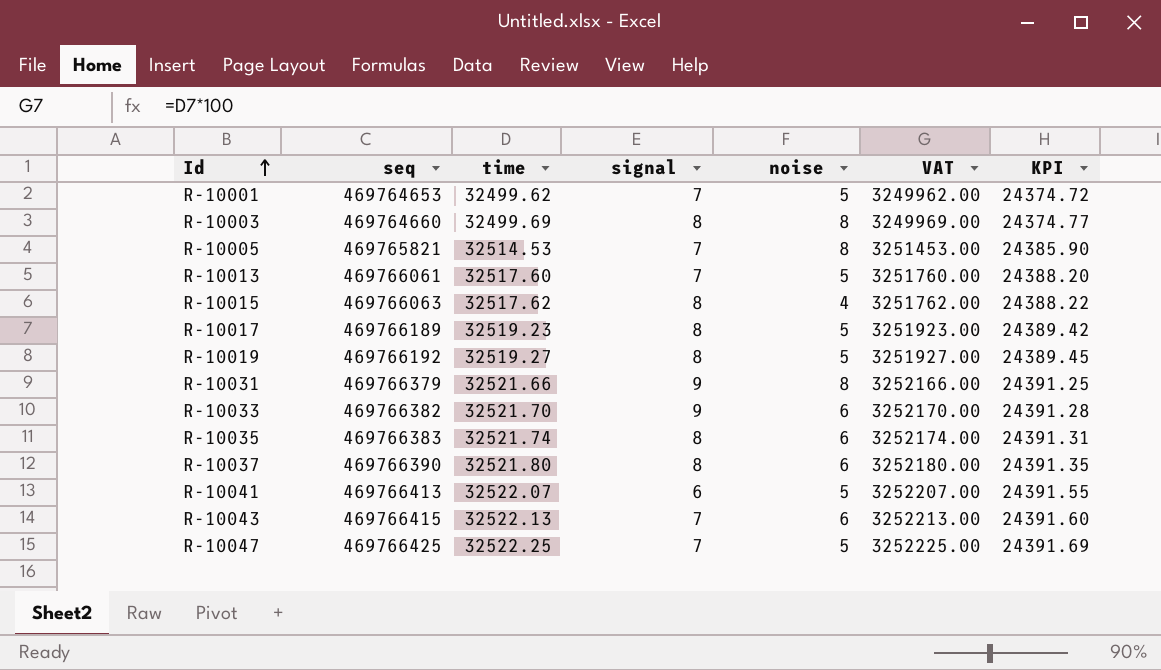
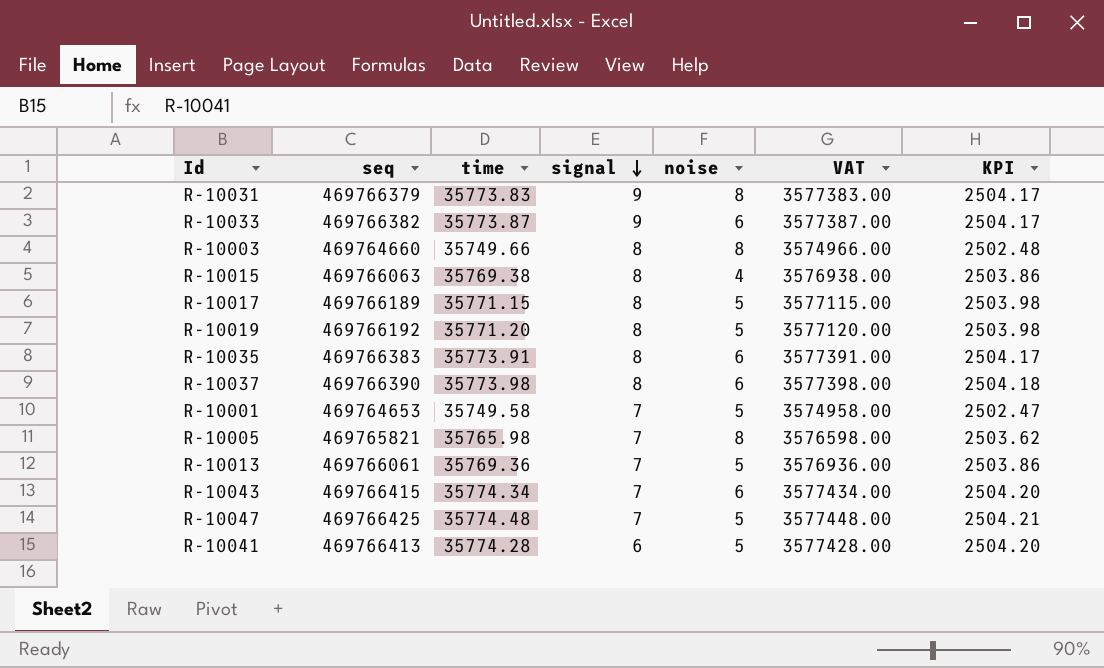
row order: Id ascending -> signal descending
column KPI | formula: [time] * 0.75 -> [time] * 0.07
R-10031 | time: 32521.66 -> 35773.83
R-10031 | VAT: 3252166.00 -> 3577383.00
R-10033 | time: 32521.70 -> 35773.87
R-10033 | VAT: 3252170.00 -> 3577387.00
R-10003 | time: 32499.69 -> 35749.66
R-10003 | VAT: 3249969.00 -> 3574966.00
R-10015 | time: 32517.62 -> 35769.38
R-10015 | VAT: 3251762.00 -> 3576938.00
R-10017 | time: 32519.23 -> 35771.15
R-10017 | VAT: 3251923.00 -> 3577115.00
R-10019 | time: 32519.27 -> 35771.20
R-10019 | VAT: 3251927.00 -> 3577120.00
R-10035 | time: 32521.74 -> 35773.91
R-10035 | VAT: 3252174.00 -> 3577391.00
R-10037 | time: 32521.80 -> 35773.98
R-10037 | VAT: 3252180.00 -> 3577398.00
R-10001 | time: 32499.62 -> 35749.58
R-10001 | VAT: 3249962.00 -> 3574958.00
R-10005 | time: 32514.53 -> 35765.98
R-10005 | VAT: 3251453.00 -> 3576598.00
R-10013 | time: 32517.60 -> 35769.36
R-10013 | VAT: 3251760.00 -> 3576936.00
R-10043 | time: 32522.13 -> 35774.34
R-10043 | VAT: 3252213.00 -> 3577434.00
R-10047 | time: 32522.25 -> 35774.48
R-10047 | VAT: 3252225.00 -> 3577448.00
R-10041 | time: 32522.07 -> 35774.28
R-10041 | VAT: 3252207.00 -> 3577428.00

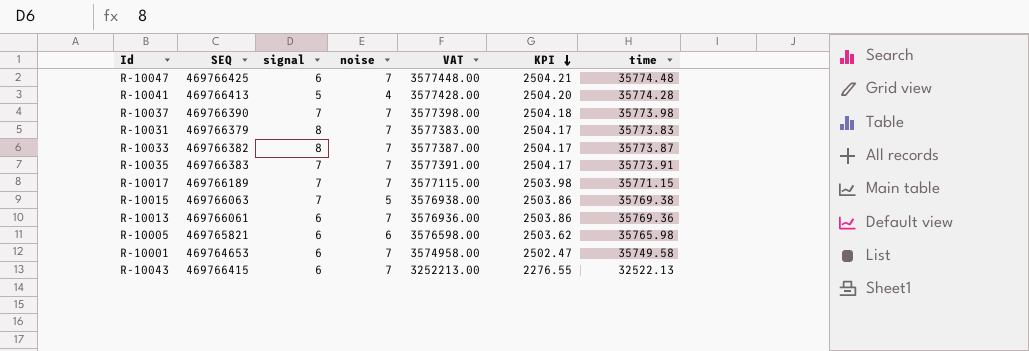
row order: signal descending -> KPI descending
column name: seq -> SEQ
column time | position: 3 -> 7
row R-10003: 469764660 | 35749.66 | 8 | 8 | 3574966.00 | 2502.48 -> none
row R-10019: 469766192 | 35771.20 | 8 | 5 | 3577120.00 | 2503.98 -> none
R-10047 | signal: 7 -> 6
R-10047 | noise: 5 -> 7
R-10041 | signal: 6 -> 5
R-10041 | noise: 5 -> 4
R-10037 | signal: 8 -> 7
R-10037 | noise: 6 -> 7
R-10031 | signal: 9 -> 8
R-10031 | noise: 8 -> 7
R-10033 | signal: 9 -> 8
R-10033 | noise: 6 -> 7
R-10035 | signal: 8 -> 7
R-10035 | noise: 6 -> 7
R-10017 | signal: 8 -> 7
R-10017 | noise: 5 -> 7
R-10015 | signal: 8 -> 7
R-10015 | noise: 4 -> 5
R-10013 | signal: 7 -> 6
R-10013 | noise: 5 -> 7
R-10005 | signal: 7 -> 6
R-10005 | noise: 8 -> 6
R-10001 | signal: 7 -> 6
R-10001 | noise: 5 -> 7
R-10043 | signal: 7 -> 6
R-10043 | noise: 6 -> 7
R-10043 | VAT: 3577434.00 -> 3252213.00
R-10043 | KPI: 2504.20 -> 2276.55
R-10043 | time: 35774.34 -> 32522.13

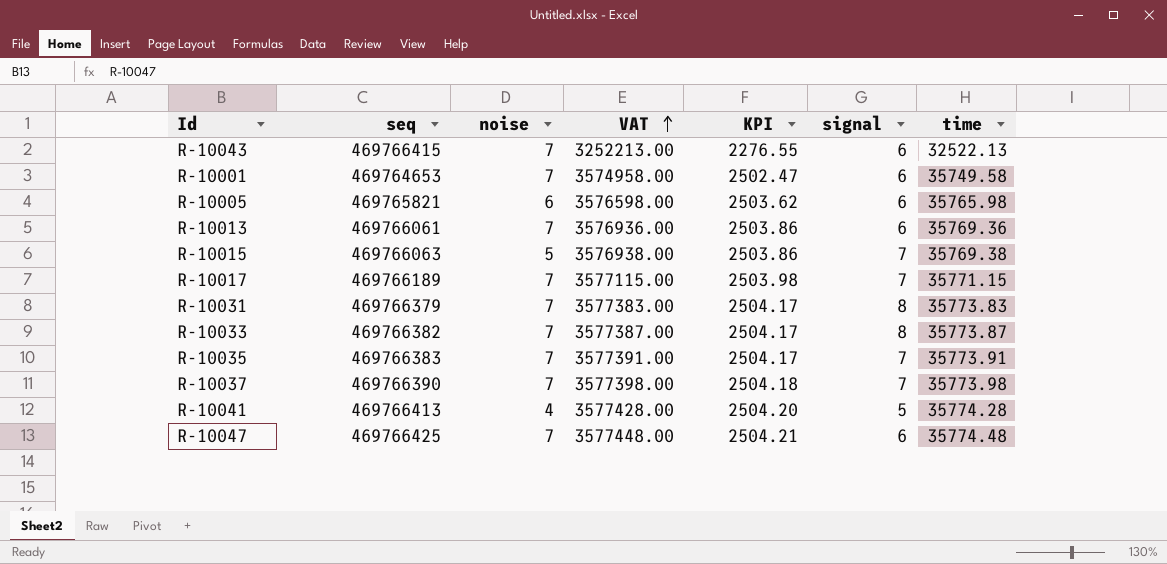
row order: KPI descending -> VAT ascending
column name: SEQ -> seq
column signal | position: 3 -> 6

